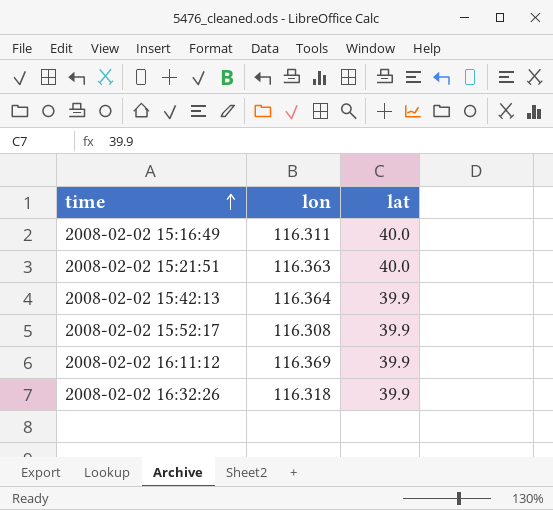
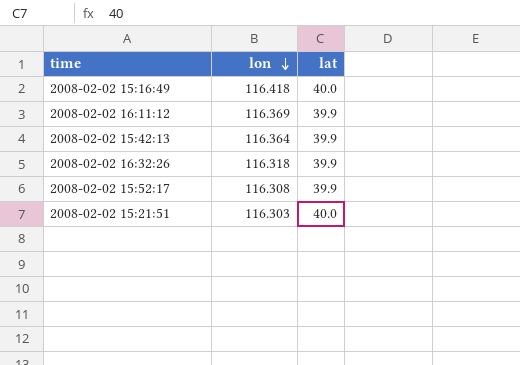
row order: time ascending -> lon descending
2008-02-02 15:16:49 | lon: 116.311 -> 116.418
2008-02-02 15:21:51 | lon: 116.363 -> 116.303

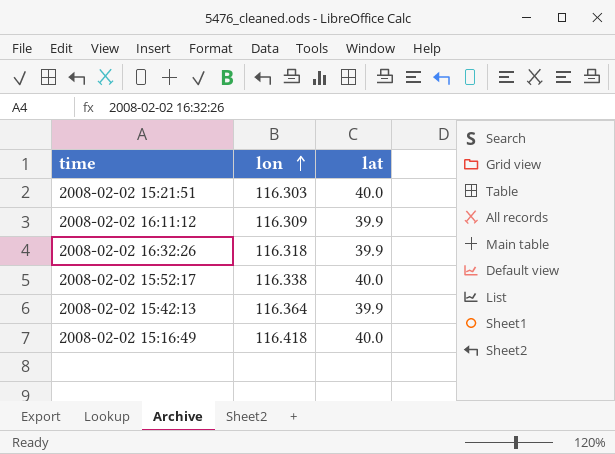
row order: lon descending -> lon ascending
2008-02-02 16:11:12 | lon: 116.369 -> 116.309
2008-02-02 15:52:17 | lon: 116.308 -> 116.338
2008-02-02 15:52:17 | lat: 39.9 -> 40.0

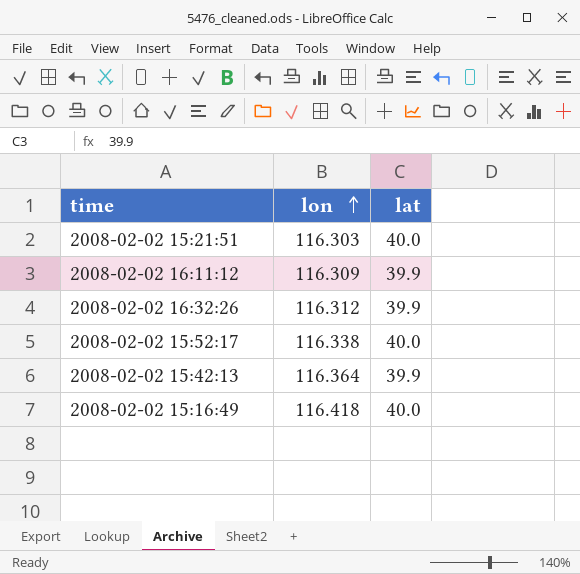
2008-02-02 16:32:26 | lon: 116.318 -> 116.312

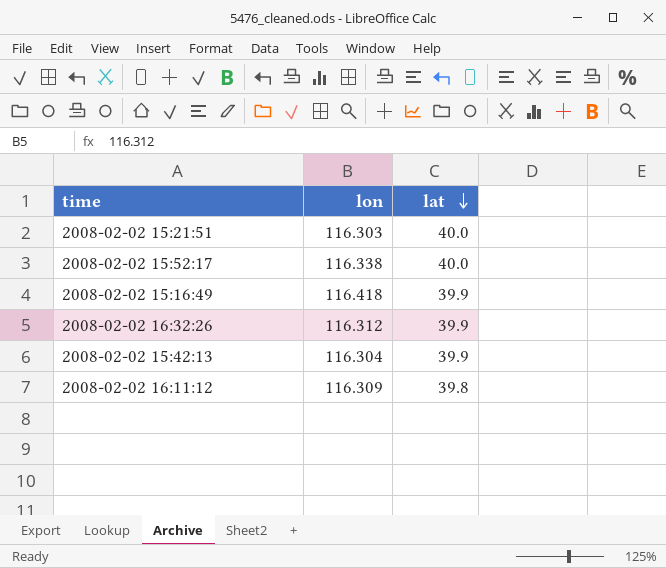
row order: lon ascending -> lat descending
2008-02-02 15:16:49 | lat: 40.0 -> 39.9
2008-02-02 15:42:13 | lon: 116.364 -> 116.304
2008-02-02 16:11:12 | lat: 39.9 -> 39.8

